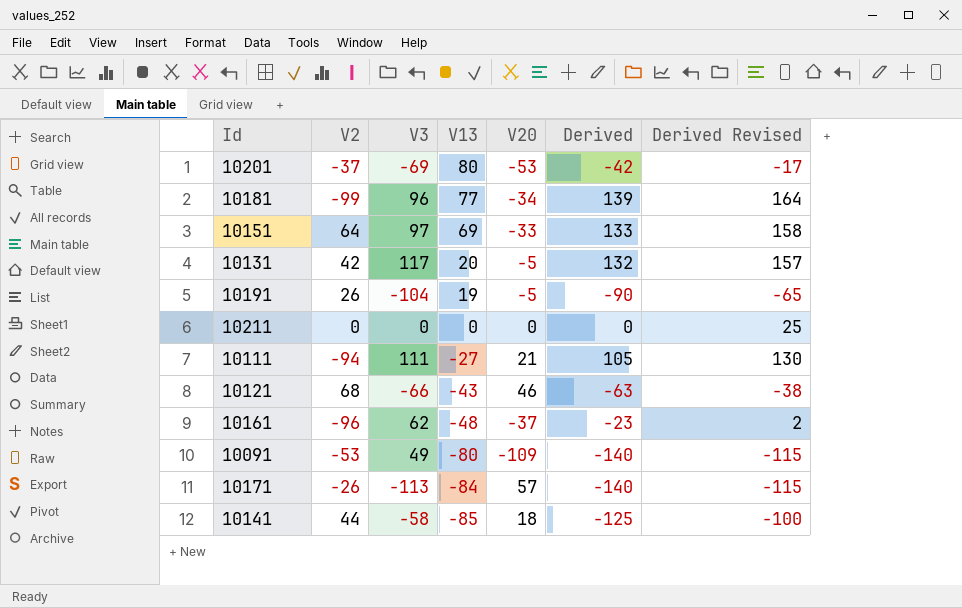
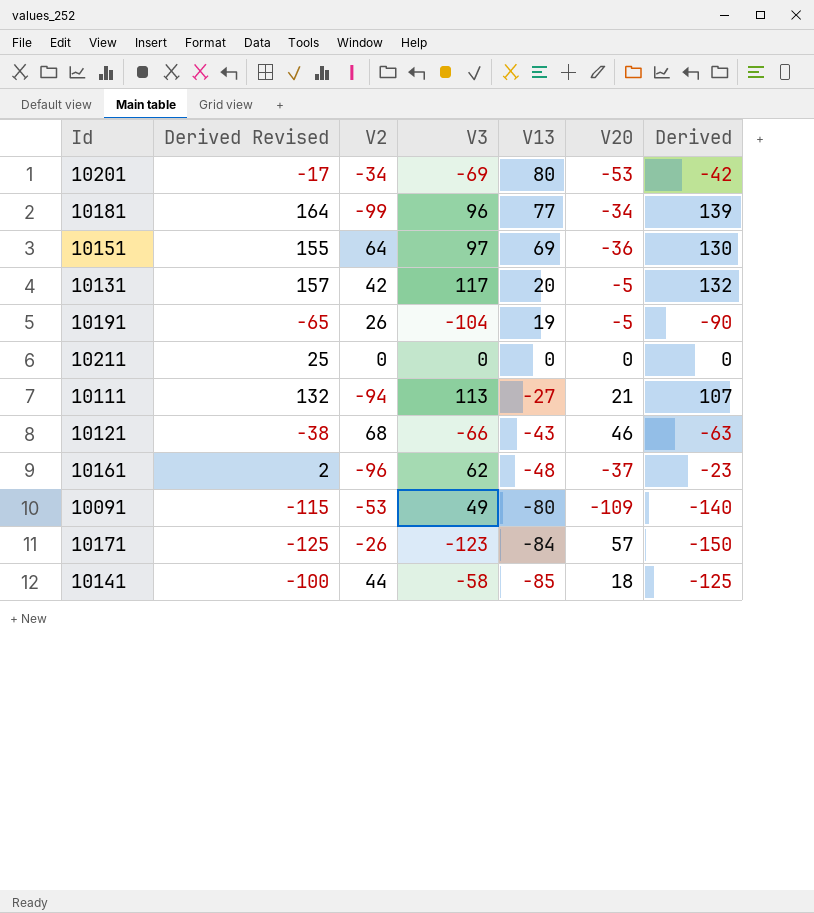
column Derived Revised | position: 7 -> 2
10201 | V2: -37 -> -34
10151 | Derived Revised: 158 -> 155
10151 | V20: -33 -> -36
10151 | Derived: 133 -> 130
10111 | Derived Revised: 130 -> 132
10111 | V3: 111 -> 113
10111 | Derived: 105 -> 107
10171 | Derived Revised: -115 -> -125
10171 | V3: -113 -> -123
10171 | Derived: -140 -> -150

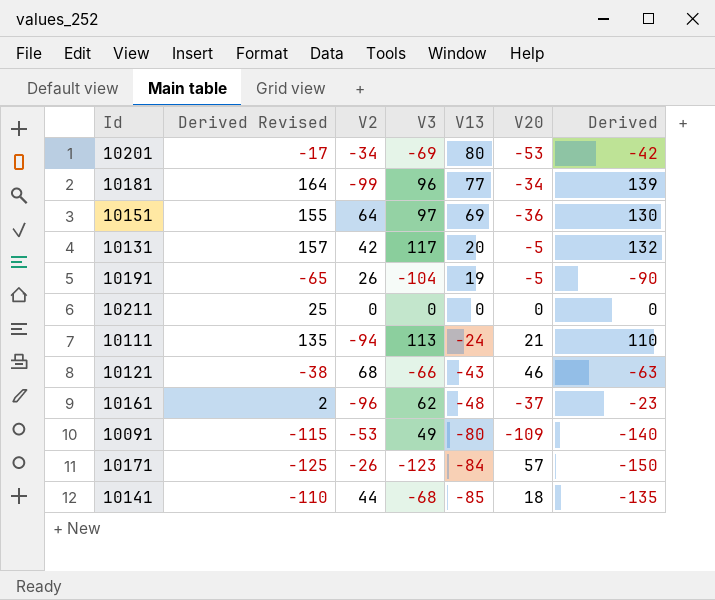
10111 | Derived Revised: 132 -> 135
10111 | V13: -27 -> -24
10111 | Derived: 107 -> 110
10141 | Derived Revised: -100 -> -110
10141 | V3: -58 -> -68
10141 | Derived: -125 -> -135

